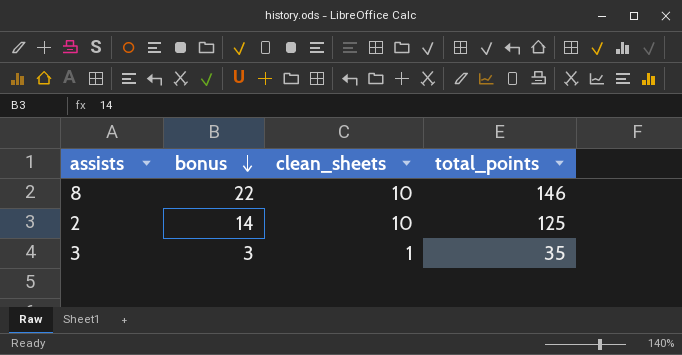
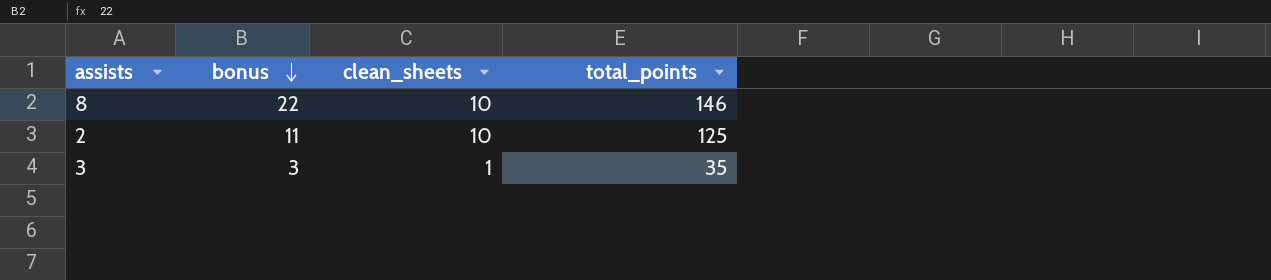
2 | bonus: 14 -> 11

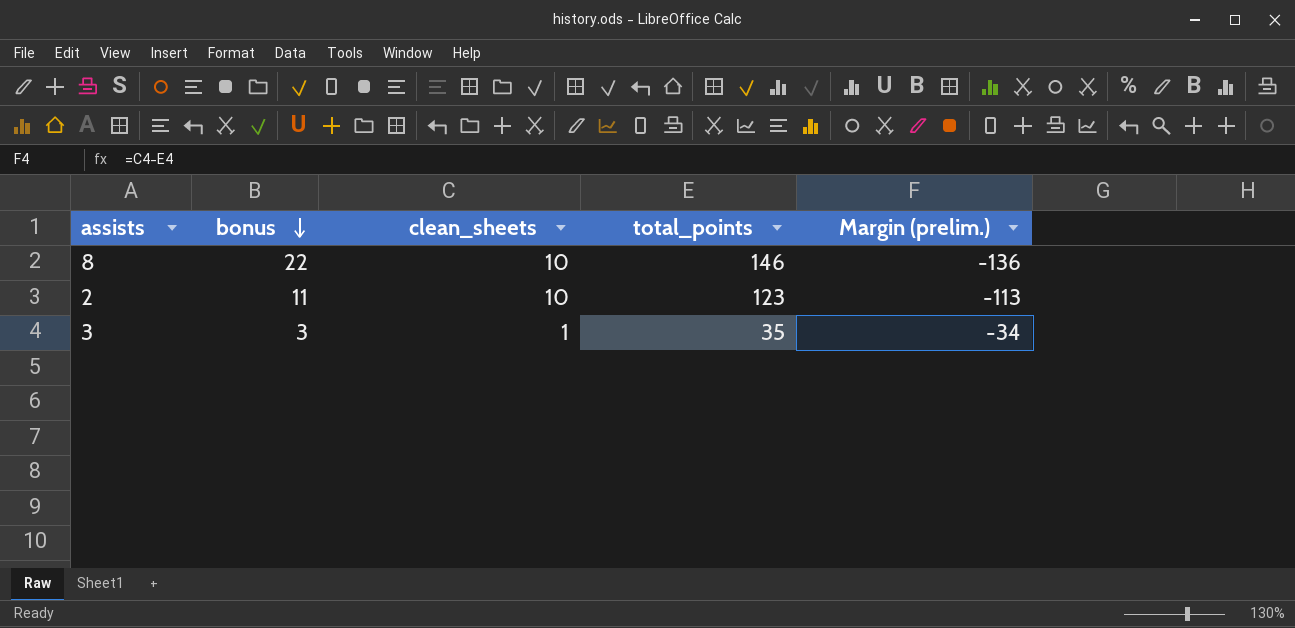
column Margin (prelim.) | formula: none -> [clean_sheets] - [total_points]
2 | total_points: 125 -> 123

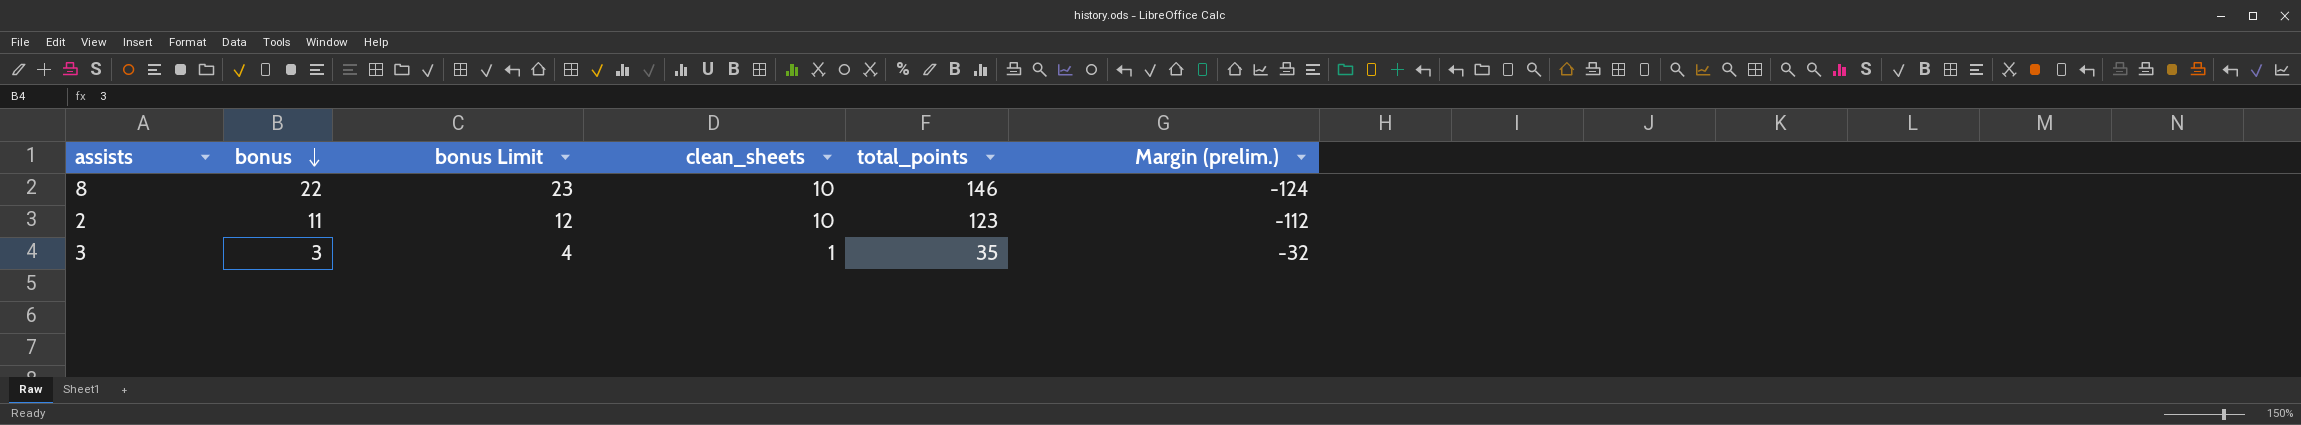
column bonus Limit | formula: none -> [bonus] + 1
column Margin (prelim.) | formula: [clean_sheets] - [total_points] -> [bonus] - [total_points]

